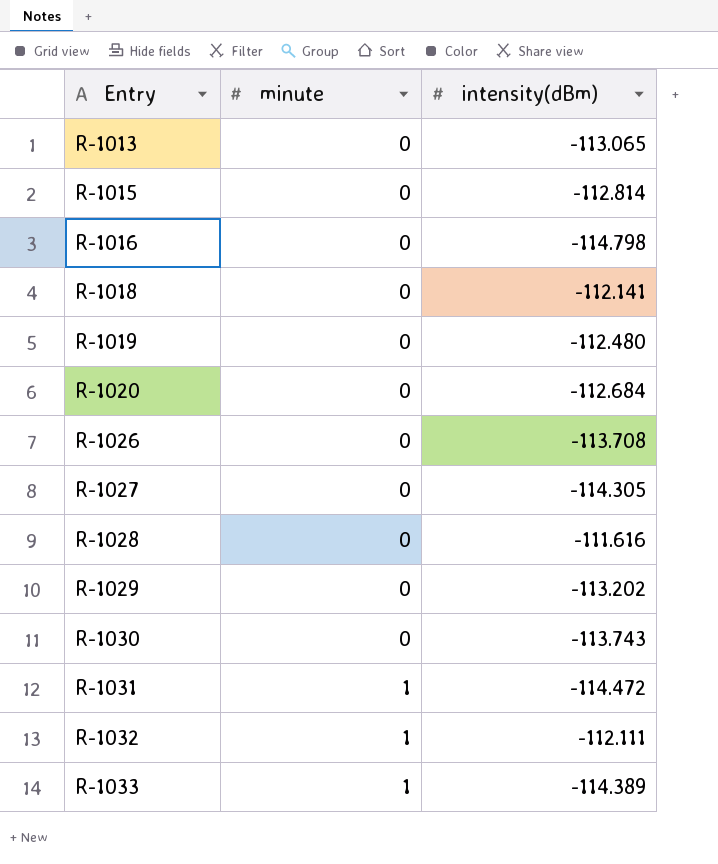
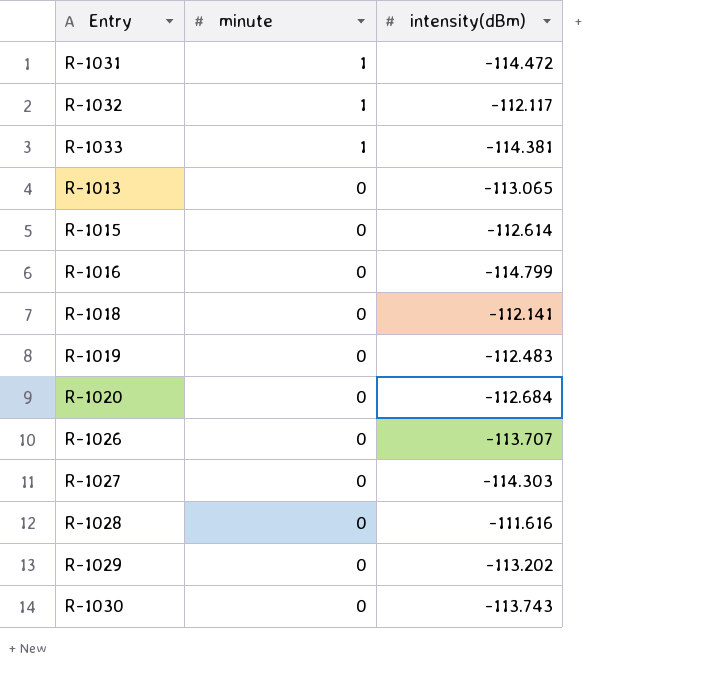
row order: Entry ascending -> minute descending
R-1032 | intensity(dBm): -112.111 -> -112.117
R-1033 | intensity(dBm): -114.389 -> -114.381
R-1015 | intensity(dBm): -112.814 -> -112.614
R-1016 | intensity(dBm): -114.798 -> -114.799
R-1019 | intensity(dBm): -112.480 -> -112.483
R-1026 | intensity(dBm): -113.708 -> -113.707
R-1027 | intensity(dBm): -114.305 -> -114.303

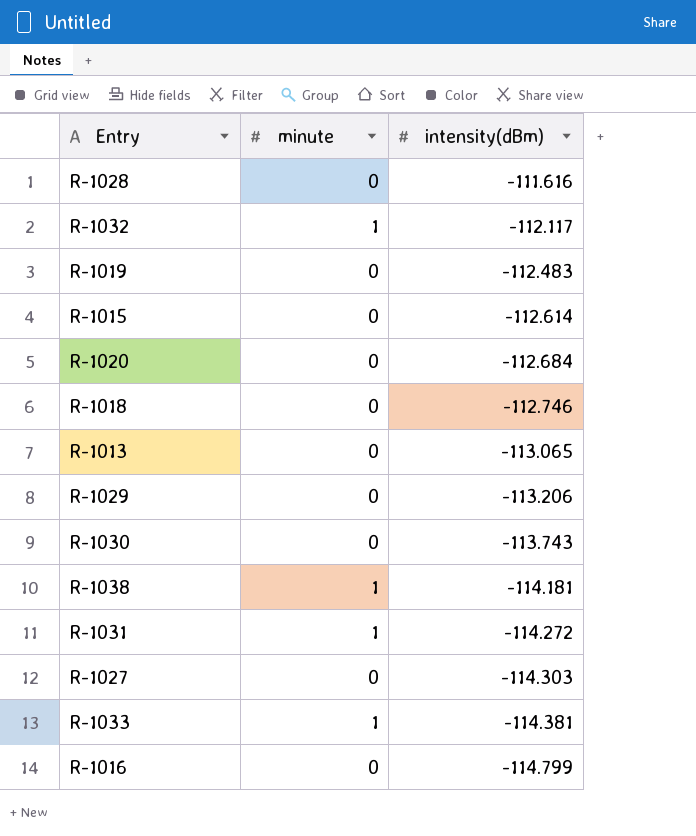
row order: minute descending -> intensity(dBm) descending
row R-1026: 0 | -113.707 -> none
R-1018 | intensity(dBm): -112.141 -> -112.746
R-1029 | intensity(dBm): -113.202 -> -113.206
row R-1038: none -> 1 | -114.181
R-1031 | intensity(dBm): -114.472 -> -114.272

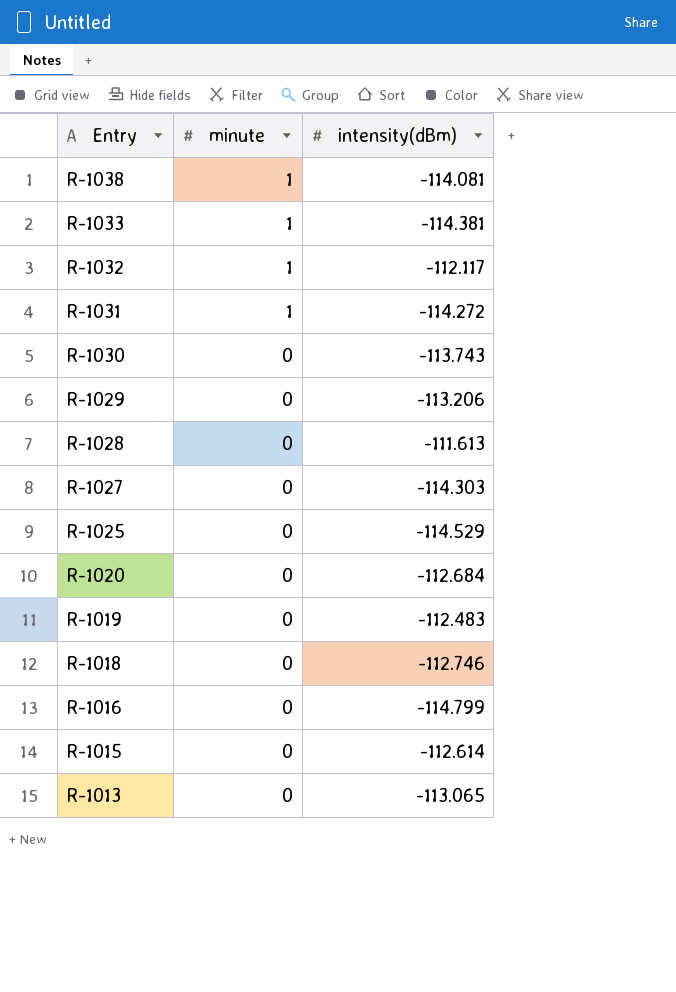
row order: intensity(dBm) descending -> Entry descending
R-1038 | intensity(dBm): -114.181 -> -114.081
R-1028 | intensity(dBm): -111.616 -> -111.613
row R-1025: none -> 0 | -114.529

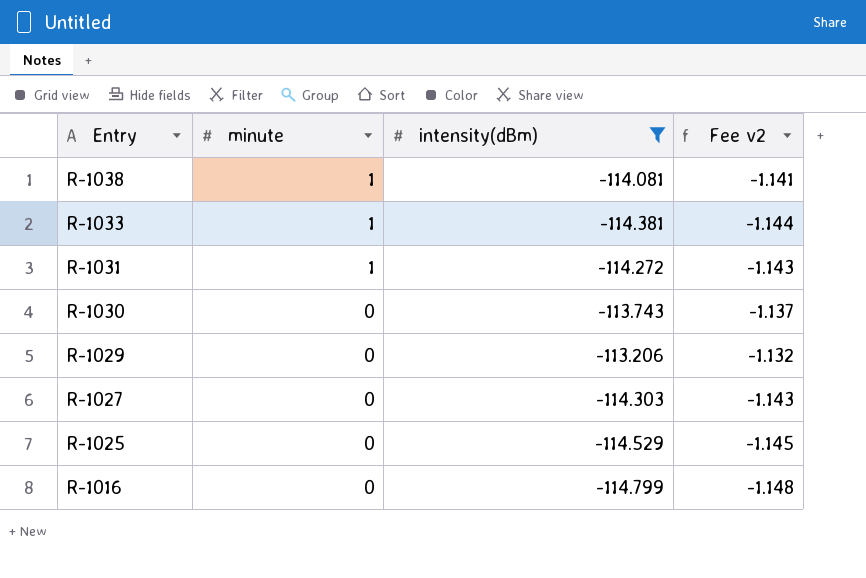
filter: none -> intensity(dBm) <= -113.206
column Fee v2 | formula: none -> [intensity(dBm)] * 0.01

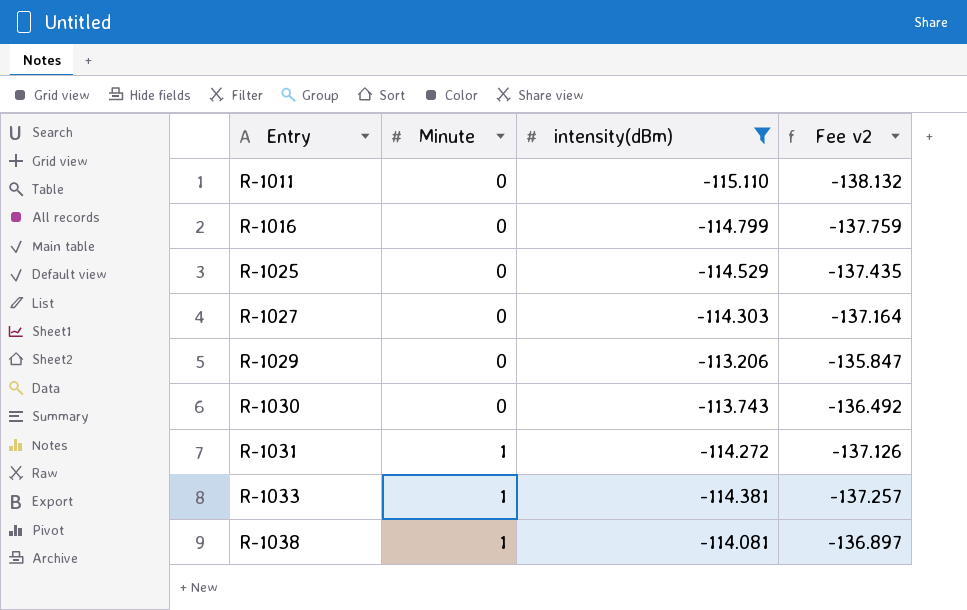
row order: Entry descending -> Entry ascending
column name: minute -> Minute
column Fee v2 | formula: [intensity(dBm)] * 0.01 -> [intensity(dBm)] * 1.2
row R-1011: none -> 0 | -115.110 | -138.132

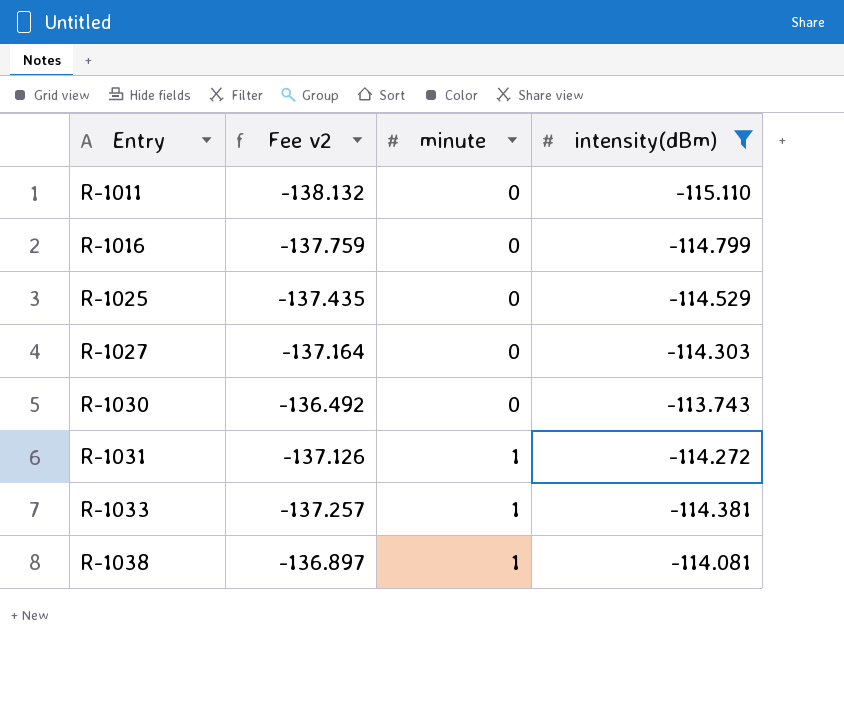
column Fee v2 | position: 4 -> 2
column name: Minute -> minute
row R-1029: 0 | -113.206 | -135.847 -> none

